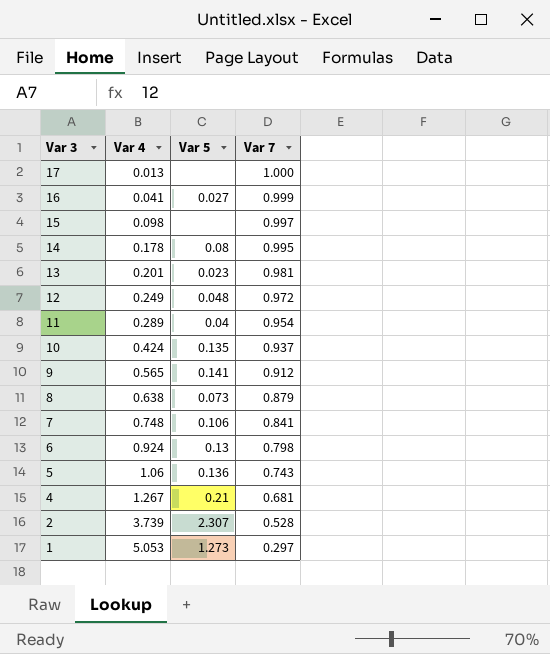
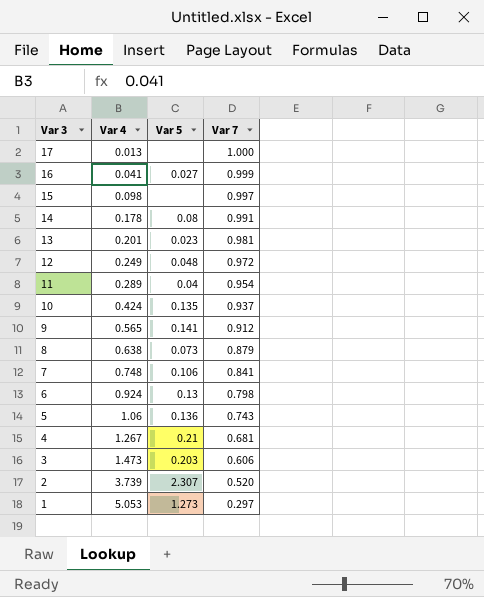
14 | Var 7: 0.995 -> 0.991
row 3: none -> 1.473 | 0.203 | 0.606
2 | Var 7: 0.528 -> 0.520

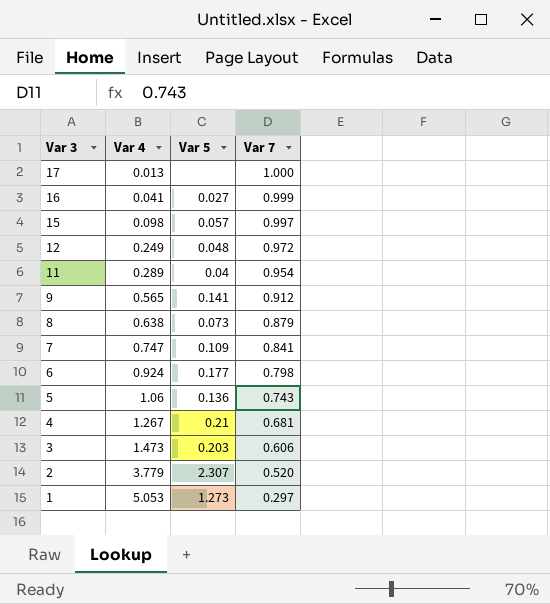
row 14: 0.178 | 0.08 | 0.991 -> none
row 13: 0.201 | 0.023 | 0.981 -> none
row 10: 0.424 | 0.135 | 0.937 -> none
15 | Var 5: none -> 0.057
7 | Var 4: 0.748 -> 0.747
7 | Var 5: 0.106 -> 0.109
6 | Var 5: 0.13 -> 0.177
2 | Var 4: 3.739 -> 3.779

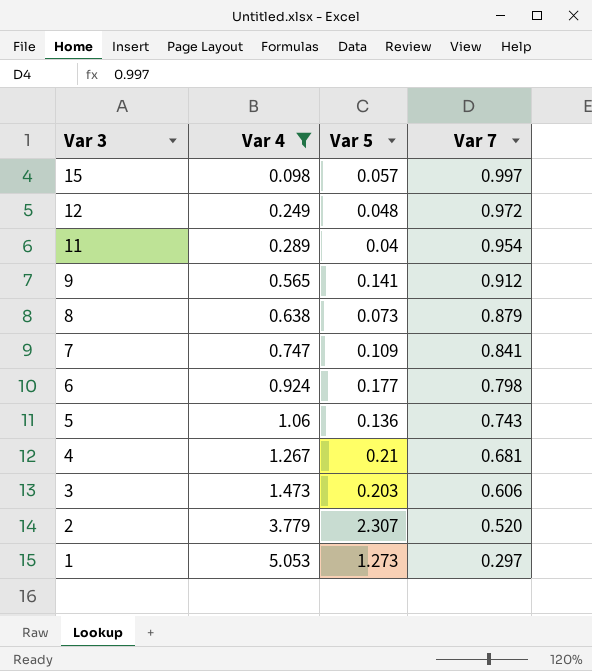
filter: none -> Var 4 >= 0.098

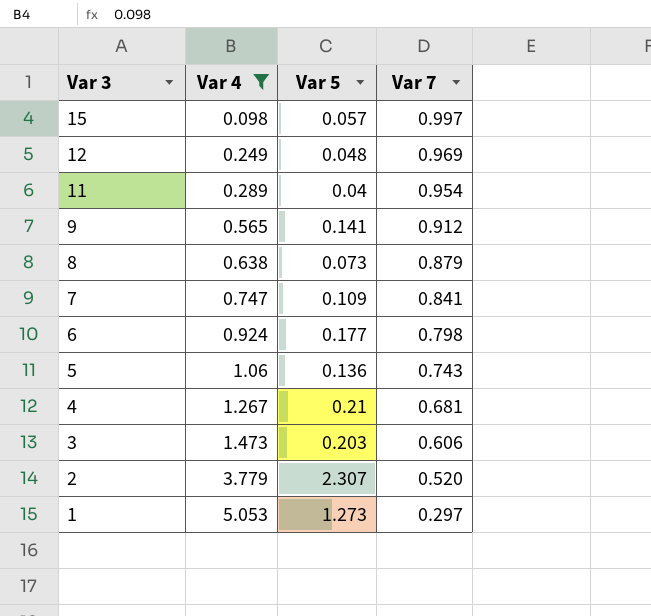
12 | Var 7: 0.972 -> 0.969

